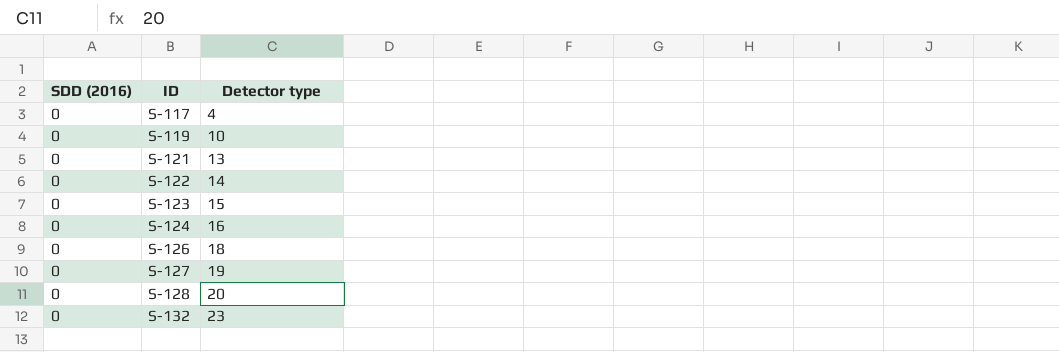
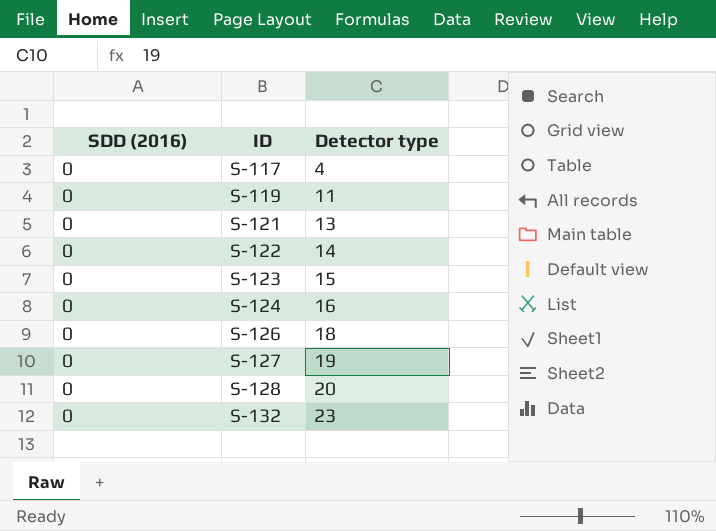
S-119 | Detector type: 10 -> 11

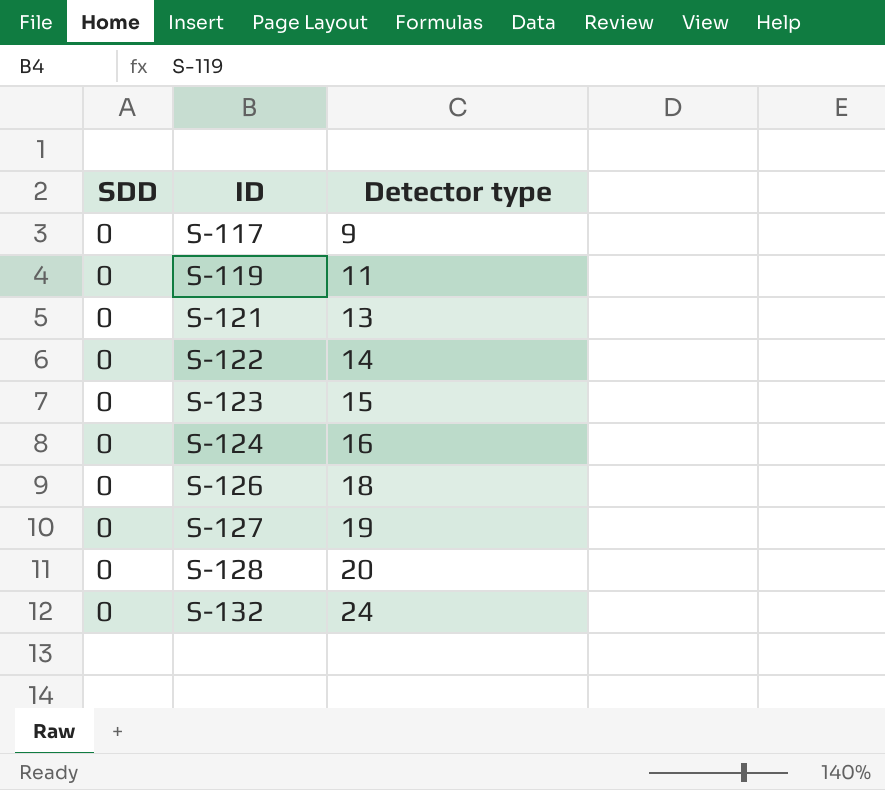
column name: SDD (2016) -> SDD
S-117 | Detector type: 4 -> 9
S-132 | Detector type: 23 -> 24

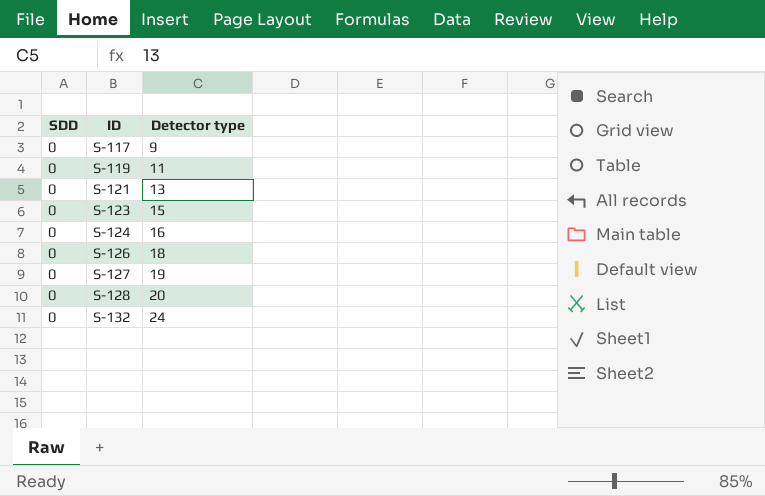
row S-122: 0 | 14 -> none

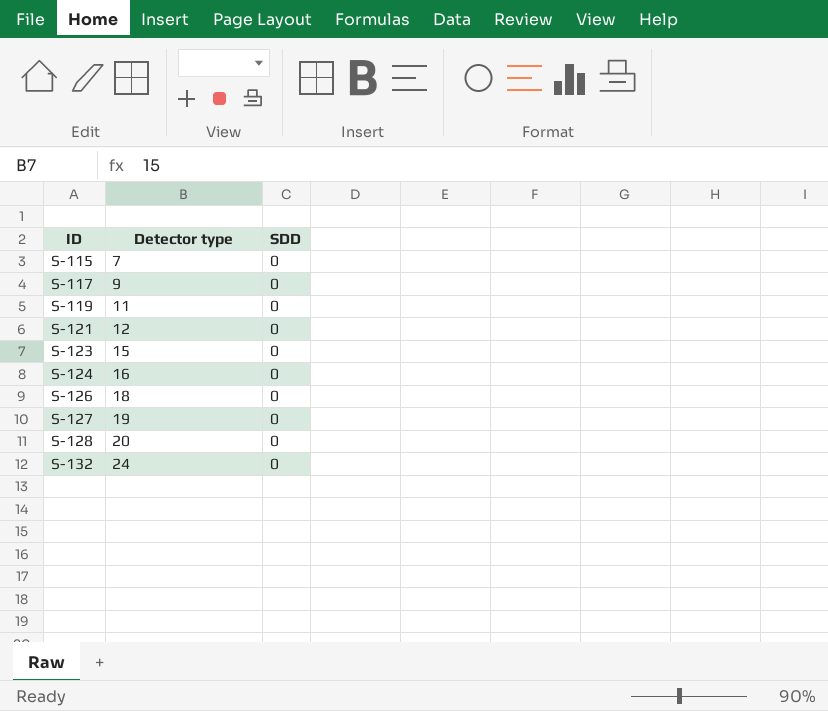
column SDD | position: 1 -> 3
row S-115: none -> 7 | 0
S-121 | Detector type: 13 -> 12

